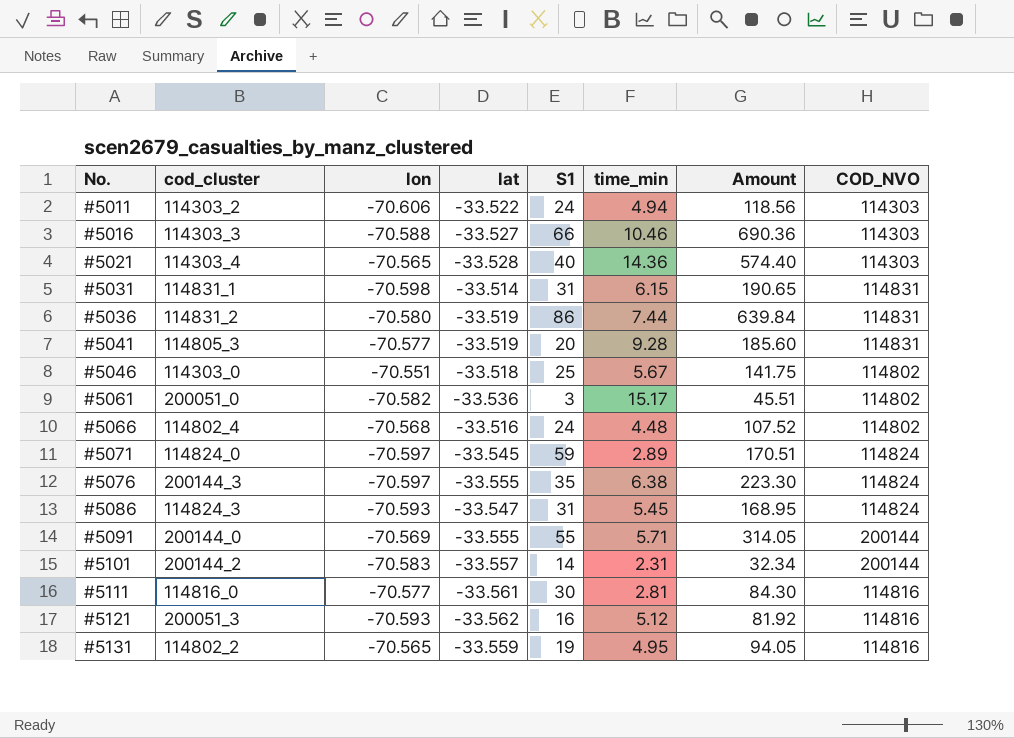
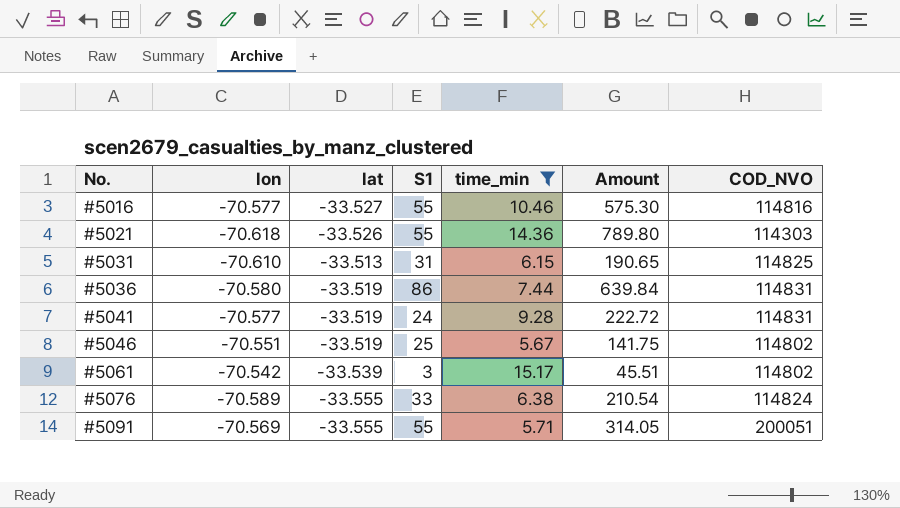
filter: none -> time_min >= 5.67
column cod_cluster | position: 2 -> none
#5016 | lon: -70.588 -> -70.577
#5016 | S1: 66 -> 55
#5016 | Amount: 690.36 -> 575.30
#5016 | COD_NVO: 114303 -> 114816
#5021 | lon: -70.565 -> -70.618
#5021 | lat: -33.528 -> -33.526
#5021 | S1: 40 -> 55
#5021 | Amount: 574.40 -> 789.80
#5031 | lon: -70.598 -> -70.610
#5031 | lat: -33.514 -> -33.513
#5031 | COD_NVO: 114831 -> 114825
#5041 | S1: 20 -> 24
#5041 | Amount: 185.60 -> 222.72
#5046 | lat: -33.518 -> -33.519
#5061 | lon: -70.582 -> -70.542
#5061 | lat: -33.536 -> -33.539
#5076 | lon: -70.597 -> -70.589
#5076 | S1: 35 -> 33
#5076 | Amount: 223.30 -> 210.54
#5091 | COD_NVO: 200144 -> 200051

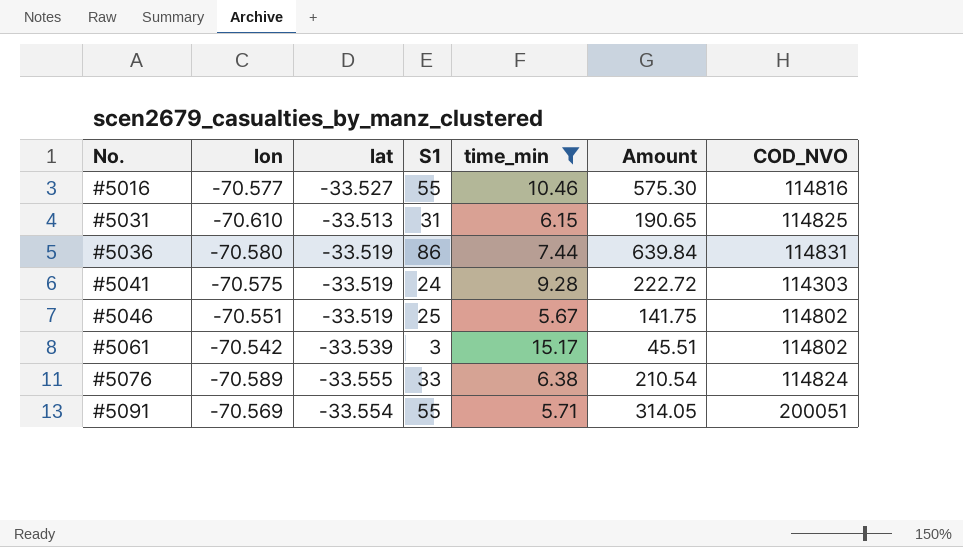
row #5021: -70.618 | -33.526 | 55 | 14.36 | 789.80 | 114303 -> none
#5041 | lon: -70.577 -> -70.575
#5041 | COD_NVO: 114831 -> 114303
#5091 | lat: -33.555 -> -33.554

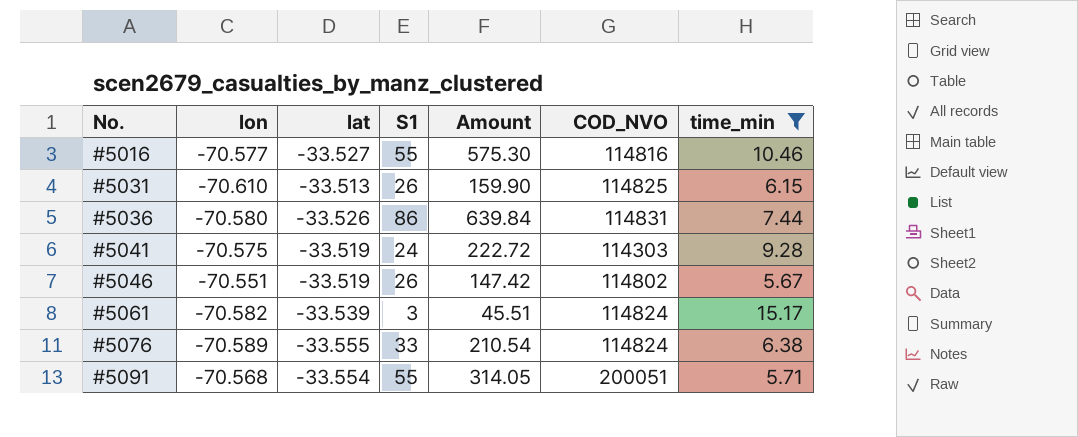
column time_min | position: 5 -> 7
#5031 | S1: 31 -> 26
#5031 | Amount: 190.65 -> 159.90
#5036 | lat: -33.519 -> -33.526
#5046 | S1: 25 -> 26
#5046 | Amount: 141.75 -> 147.42
#5061 | lon: -70.542 -> -70.582
#5061 | COD_NVO: 114802 -> 114824
#5091 | lon: -70.569 -> -70.568

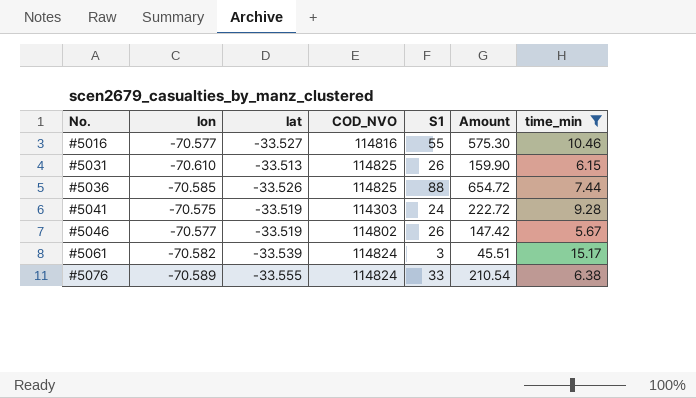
column COD_NVO | position: 6 -> 4
row #5091: -70.568 | -33.554 | 55 | 314.05 | 200051 | 5.71 -> none
#5036 | lon: -70.580 -> -70.585
#5036 | COD_NVO: 114831 -> 114825
#5036 | S1: 86 -> 88
#5036 | Amount: 639.84 -> 654.72
#5046 | lon: -70.551 -> -70.577

